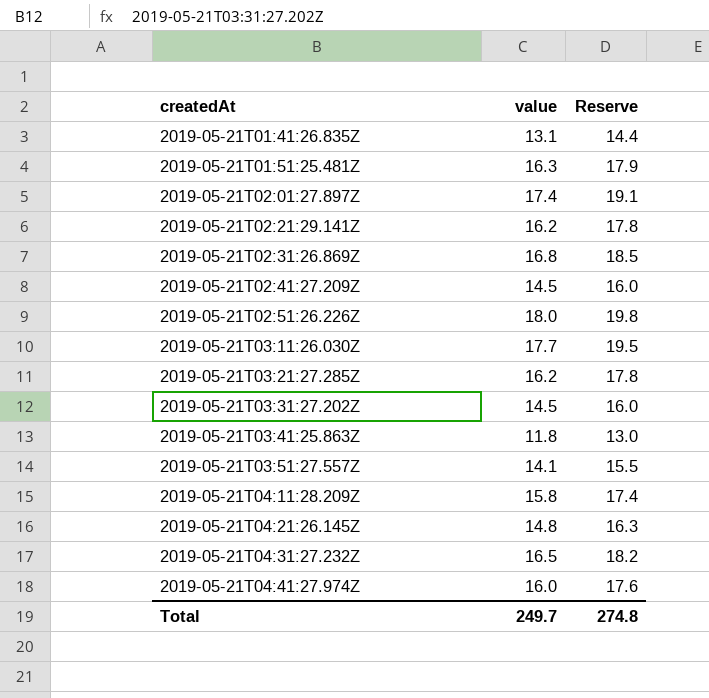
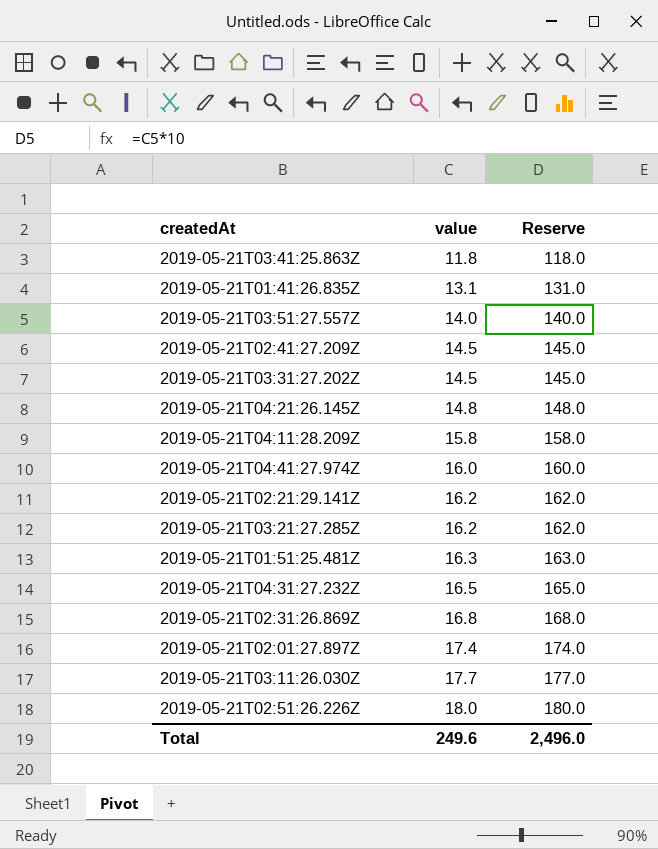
row order: createdAt ascending -> value ascending
column Reserve | formula: [value] * 1.1 -> [value] * 10
2019-05-21T03:51:27.557Z | value: 14.1 -> 14.0
Total | value: 249.7 -> 249.6
Total | Reserve: 274.8 -> 2,496.0

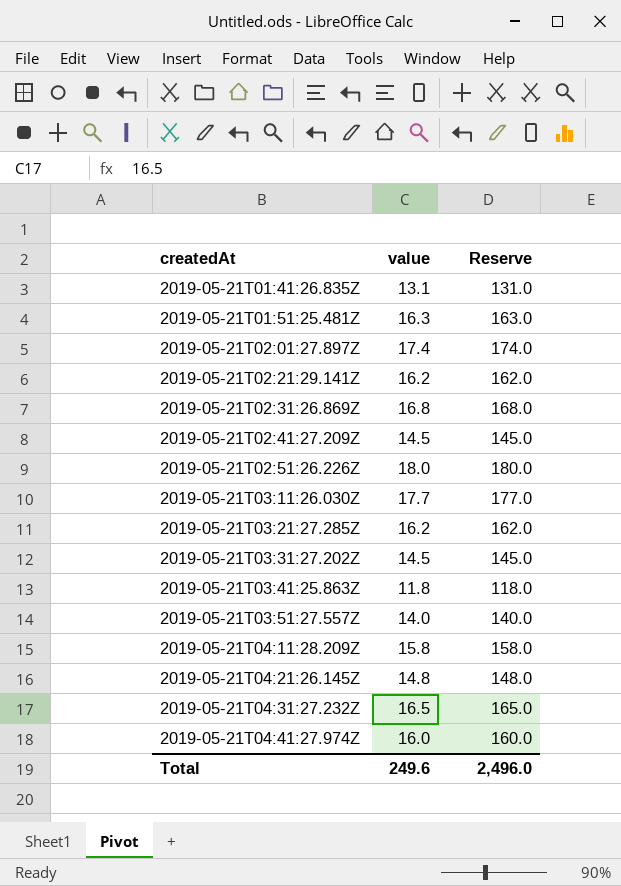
row order: value ascending -> createdAt ascending

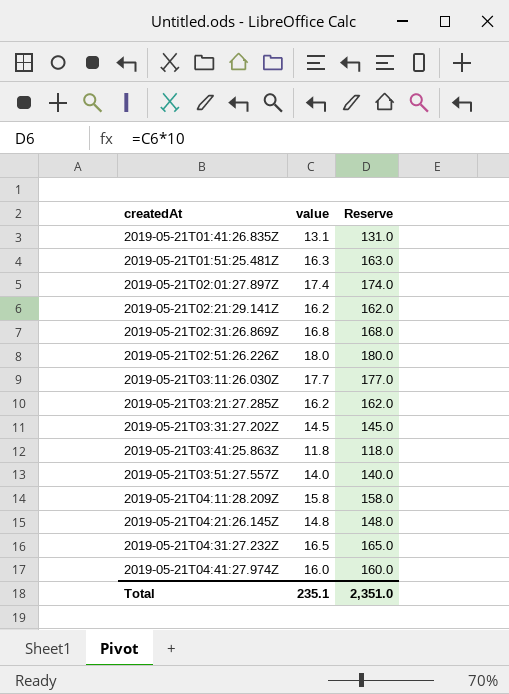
row 2019-05-21T02:41:27.209Z: 14.5 | 145.0 -> none
Total | value: 249.6 -> 235.1
Total | Reserve: 2,496.0 -> 2,351.0

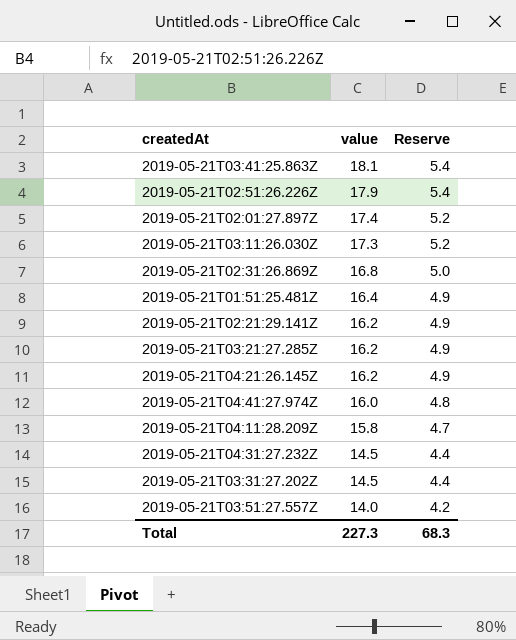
row order: createdAt ascending -> value descending
column Reserve | formula: [value] * 10 -> [value] * 0.3
row 2019-05-21T01:41:26.835Z: 13.1 | 131.0 -> none
2019-05-21T03:41:25.863Z | value: 11.8 -> 18.1
2019-05-21T02:51:26.226Z | value: 18.0 -> 17.9
2019-05-21T03:11:26.030Z | value: 17.7 -> 17.3
2019-05-21T01:51:25.481Z | value: 16.3 -> 16.4
2019-05-21T04:21:26.145Z | value: 14.8 -> 16.2
2019-05-21T04:31:27.232Z | value: 16.5 -> 14.5
Total | value: 235.1 -> 227.3
Total | Reserve: 2,351.0 -> 68.3

